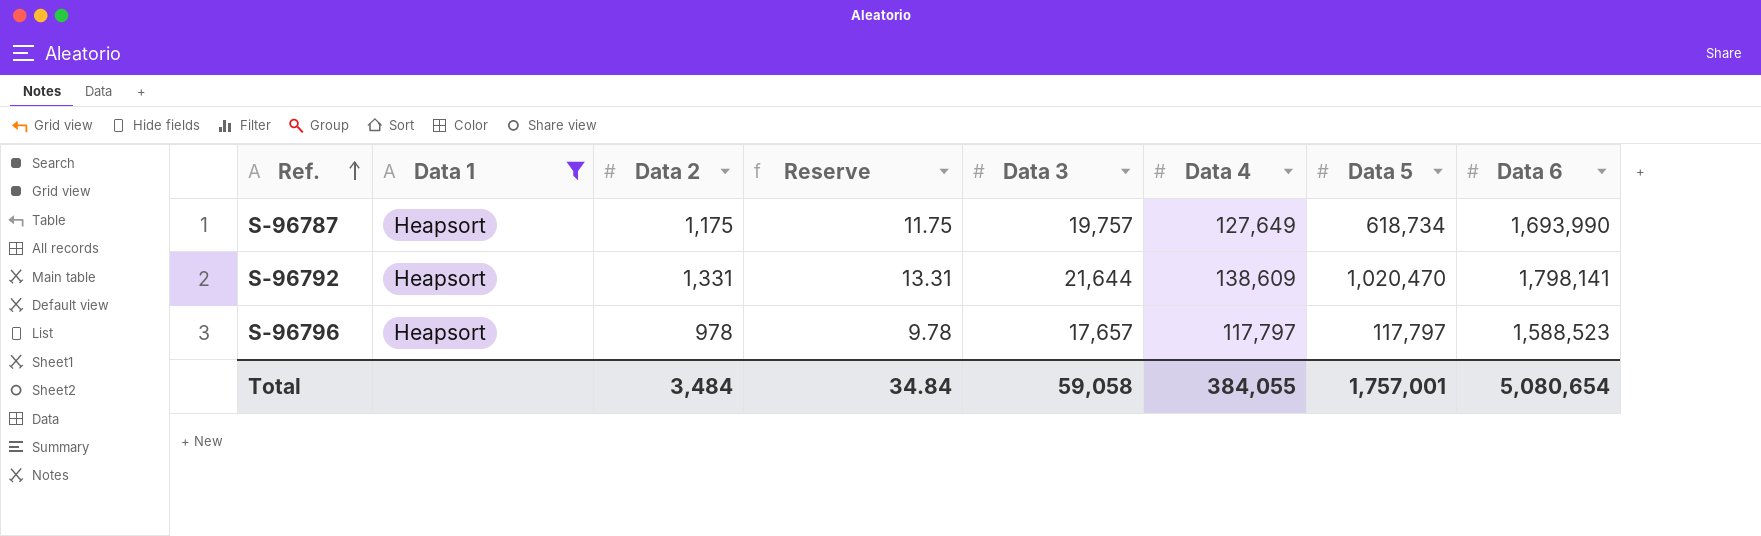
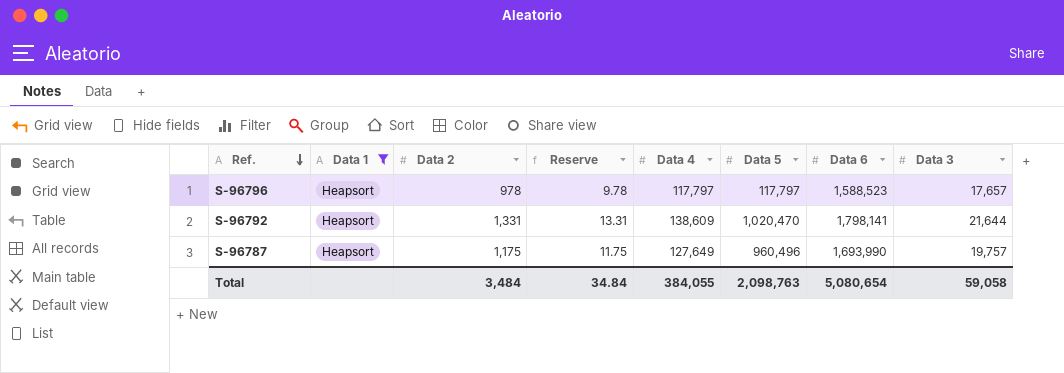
row order: Ref. ascending -> Ref. descending
column Data 3 | position: 5 -> 8
S-96787 | Data 5: 618,734 -> 960,496
Total | Data 5: 1,757,001 -> 2,098,763

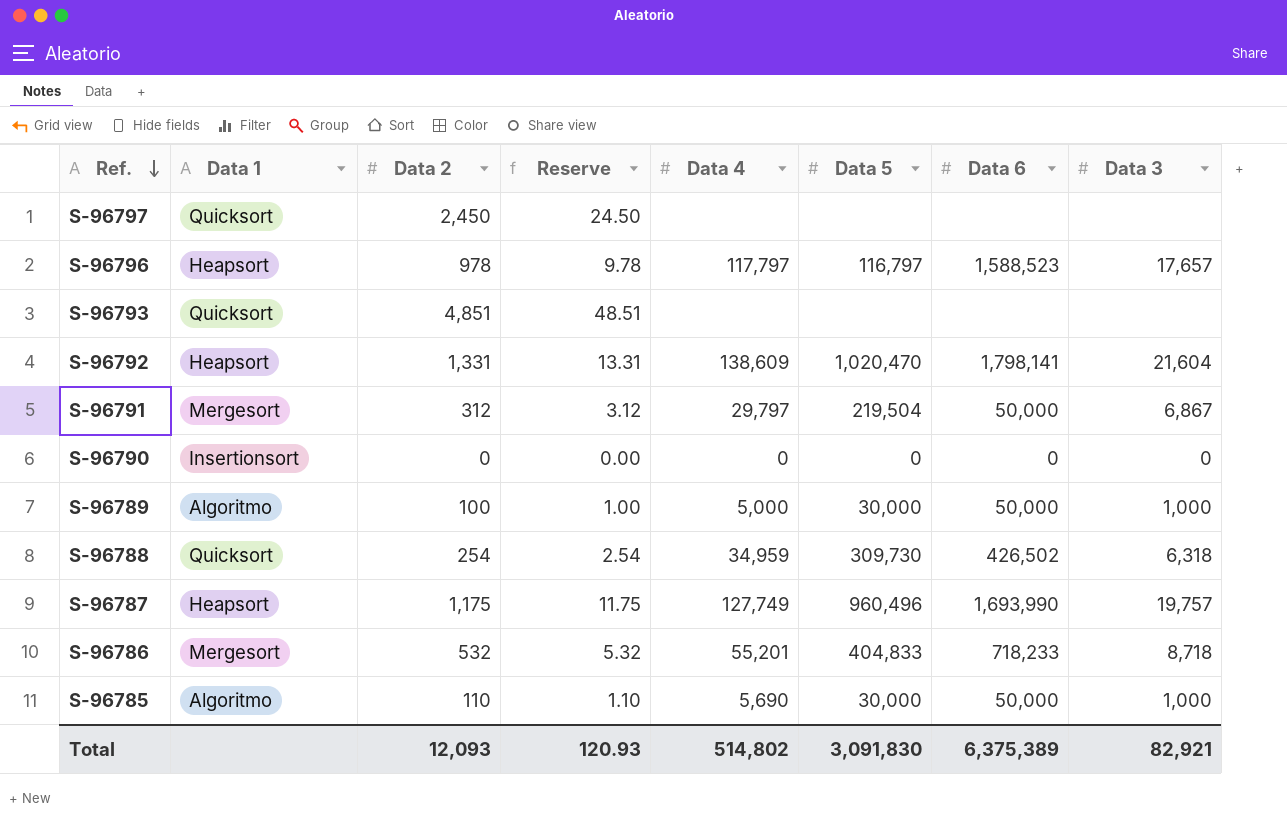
filter: Data 1 = Heapsort -> none
S-96796 | Data 5: 117,797 -> 116,797
S-96792 | Data 3: 21,644 -> 21,604
S-96787 | Data 4: 127,649 -> 127,749
Total | Data 2: 3,484 -> 12,093
Total | Reserve: 34.84 -> 120.93
Total | Data 4: 384,055 -> 514,802
Total | Data 5: 2,098,763 -> 3,091,830
Total | Data 6: 5,080,654 -> 6,375,389
Total | Data 3: 59,058 -> 82,921

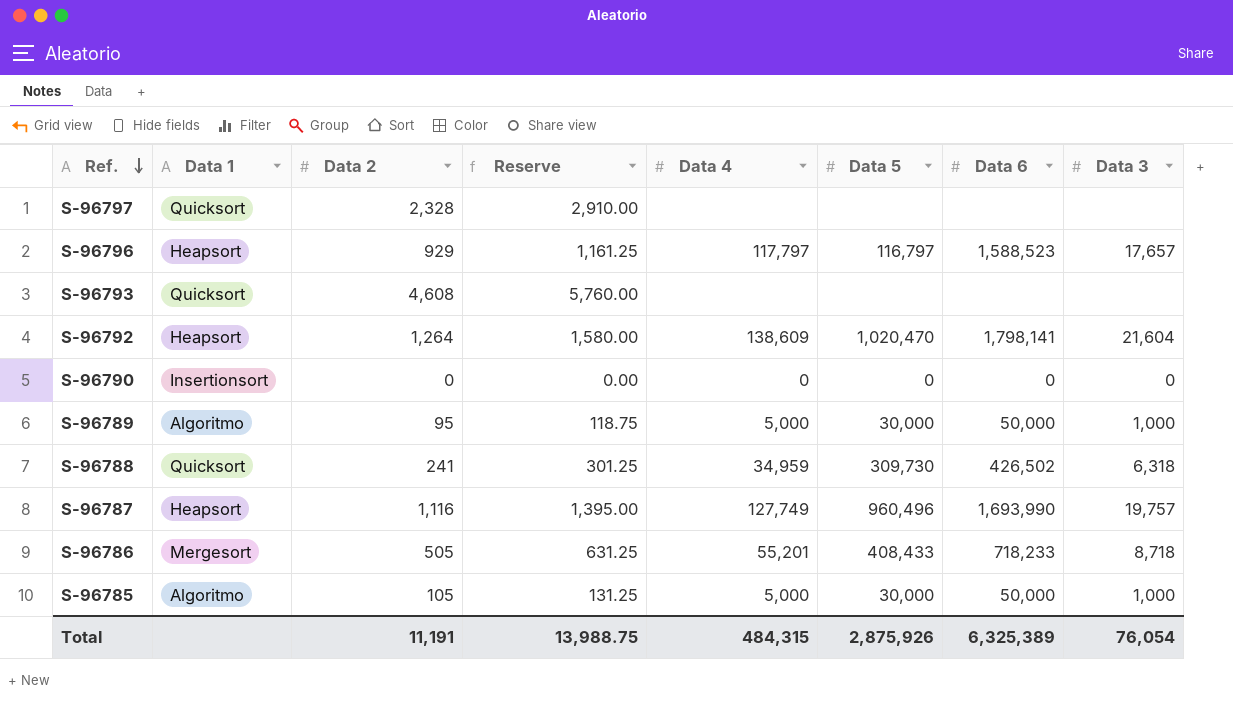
column Reserve | formula: [Data 2] * 0.01 -> [Data 2] * 1.25
row S-96791: Mergesort | 312 | 3.12 | 29,797 | 219,504 | 50,000 | 6,867 -> none
S-96797 | Data 2: 2,450 -> 2,328
S-96796 | Data 2: 978 -> 929
S-96793 | Data 2: 4,851 -> 4,608
S-96792 | Data 2: 1,331 -> 1,264
S-96789 | Data 2: 100 -> 95
S-96788 | Data 2: 254 -> 241
S-96787 | Data 2: 1,175 -> 1,116
S-96786 | Data 2: 532 -> 505
S-96786 | Data 5: 404,833 -> 408,433
S-96785 | Data 2: 110 -> 105
S-96785 | Data 4: 5,690 -> 5,000
Total | Data 2: 12,093 -> 11,191
Total | Reserve: 120.93 -> 13,988.75
Total | Data 4: 514,802 -> 484,315
Total | Data 5: 3,091,830 -> 2,875,926
Total | Data 6: 6,375,389 -> 6,325,389
Total | Data 3: 82,921 -> 76,054

